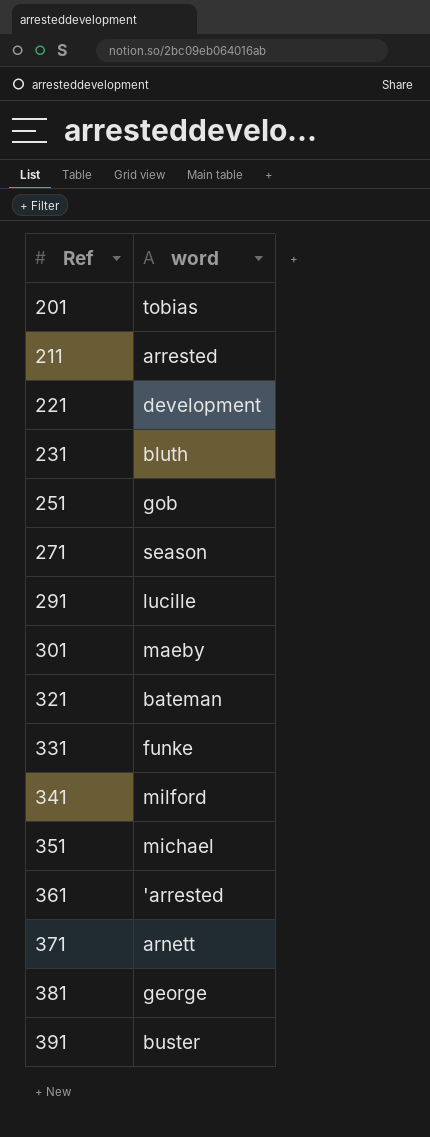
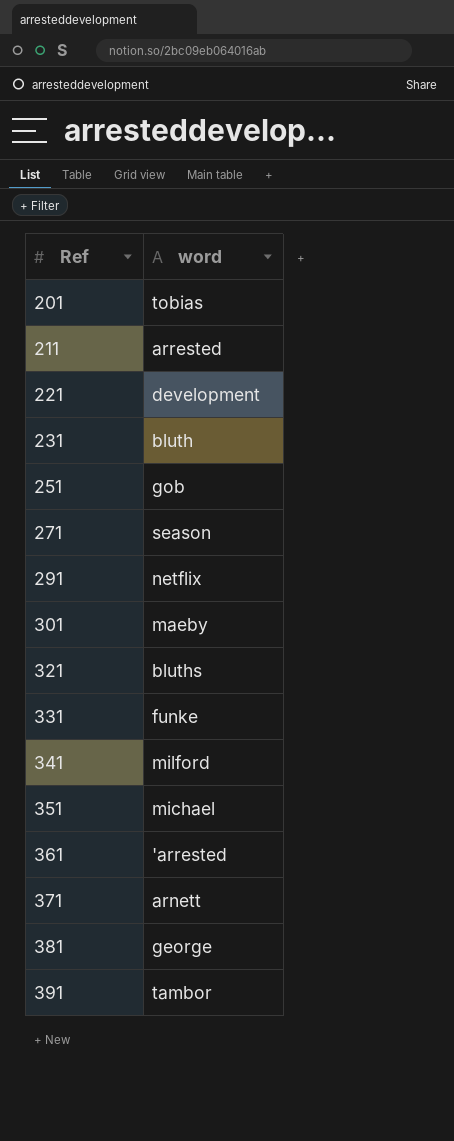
291 | word: lucille -> netflix
321 | word: bateman -> bluths
391 | word: buster -> tambor

